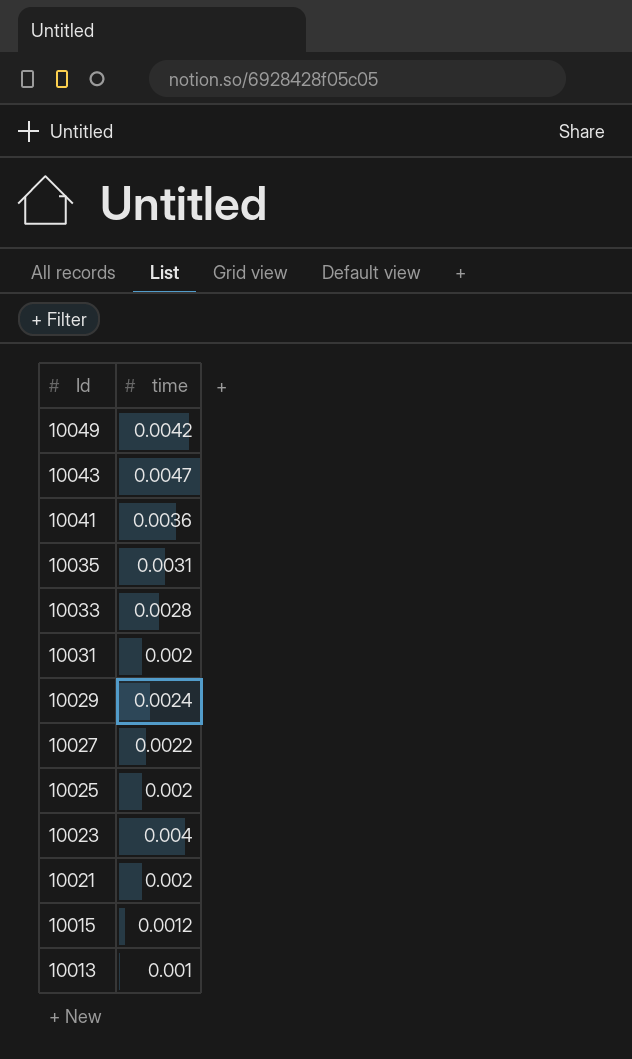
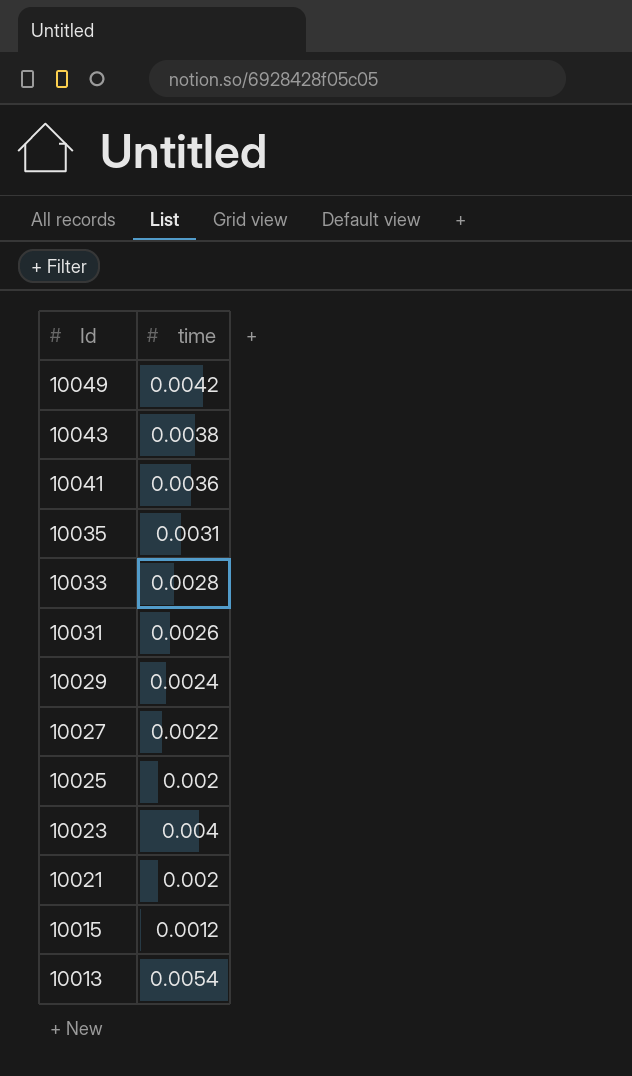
10043 | time: 0.0047 -> 0.0038
10031 | time: 0.002 -> 0.0026
10013 | time: 0.001 -> 0.0054

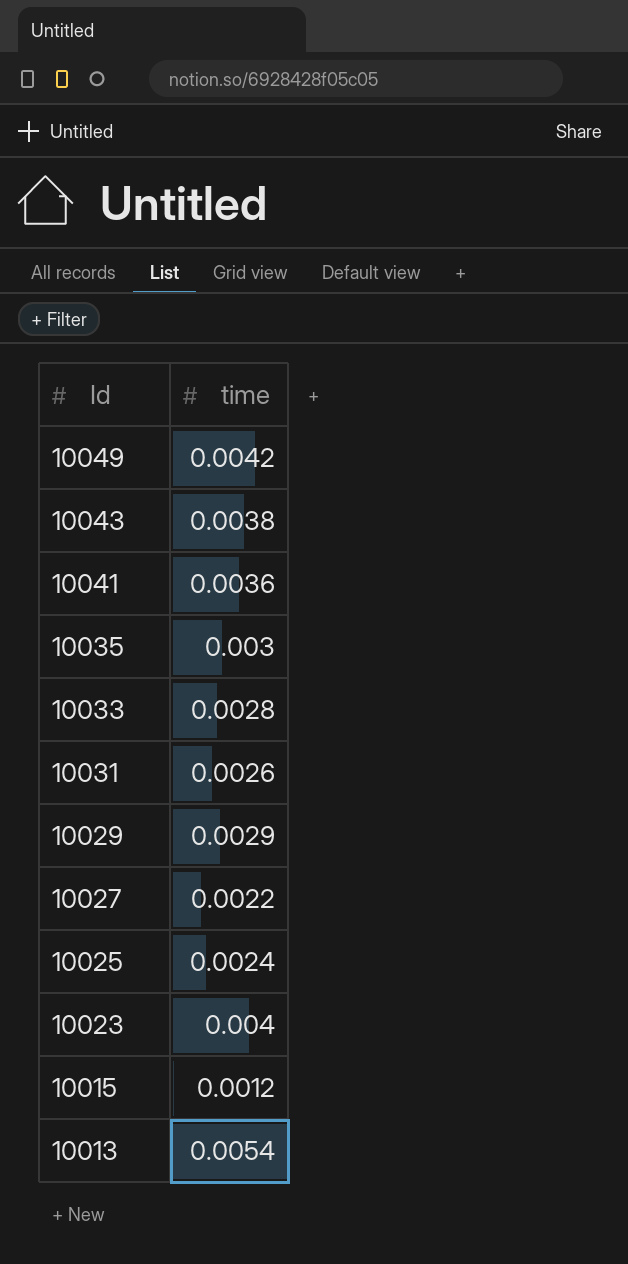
row 10021: 0.002 -> none
10035 | time: 0.0031 -> 0.003
10029 | time: 0.0024 -> 0.0029
10025 | time: 0.002 -> 0.0024

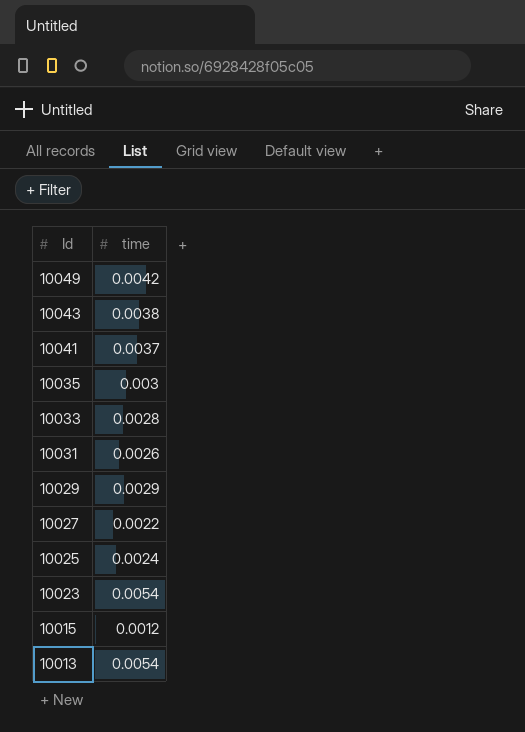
10041 | time: 0.0036 -> 0.0037
10023 | time: 0.004 -> 0.0054

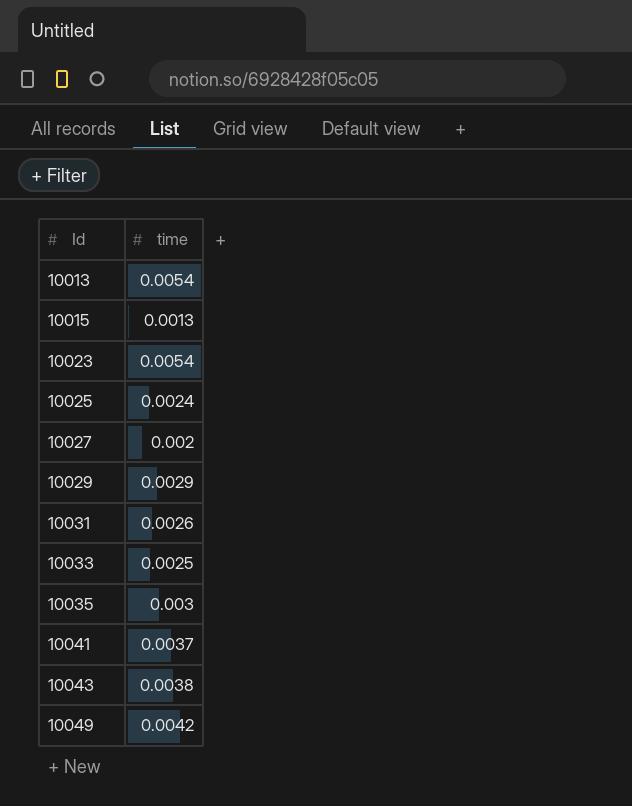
row order: Id descending -> Id ascending
10015 | time: 0.0012 -> 0.0013
10027 | time: 0.0022 -> 0.002
10033 | time: 0.0028 -> 0.0025

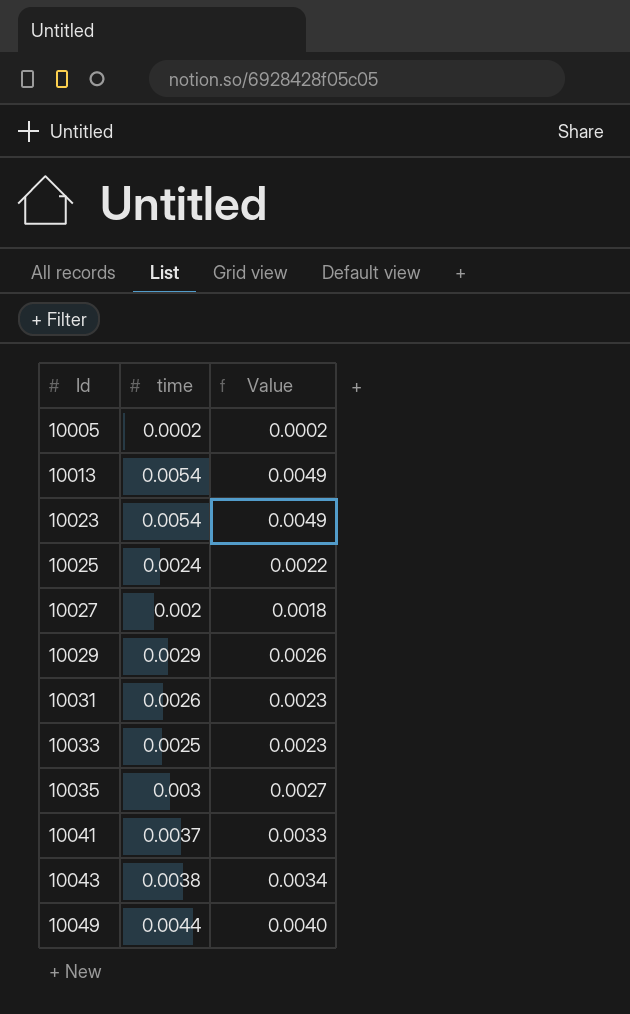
column Value | formula: none -> [time] * 0.9
row 10015: 0.0013 -> none
row 10005: none -> 0.0002 | 0.0002
10049 | time: 0.0042 -> 0.0044

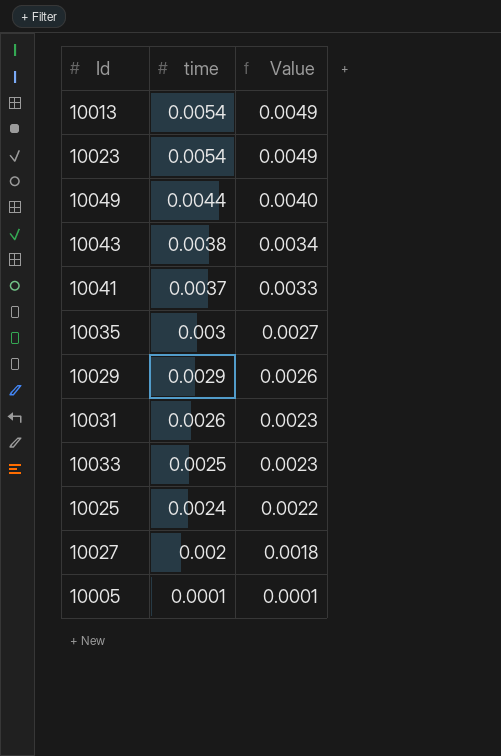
row order: Id ascending -> time descending
10005 | time: 0.0002 -> 0.0001
10005 | Value: 0.0002 -> 0.0001

